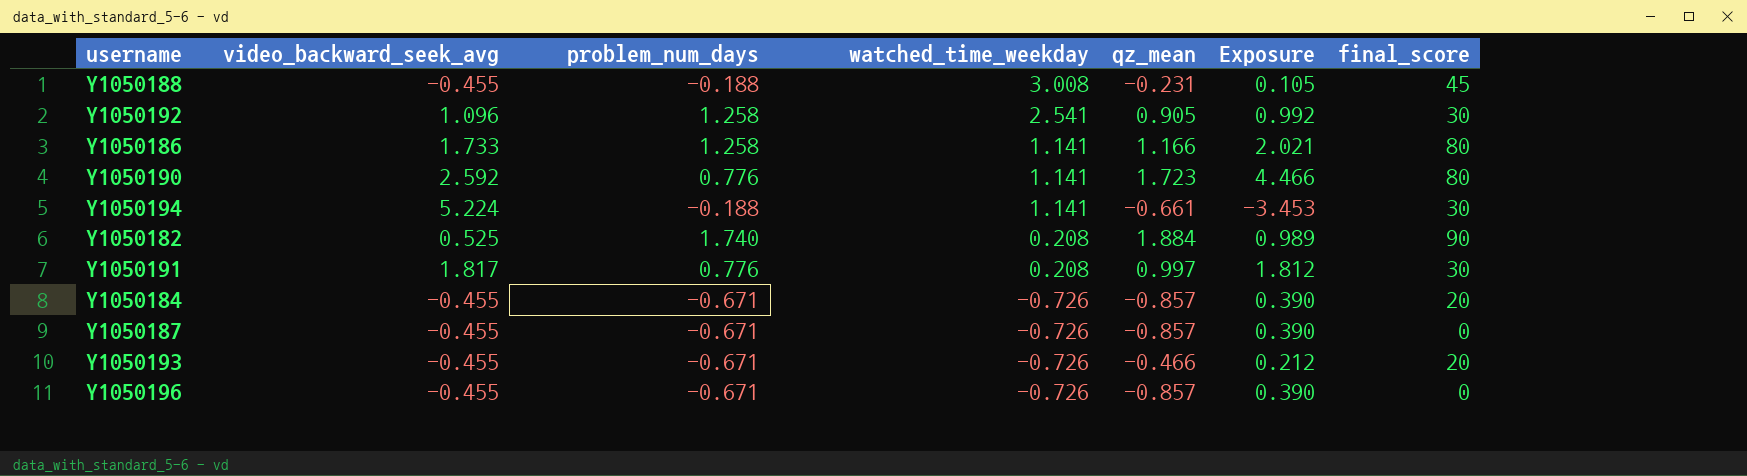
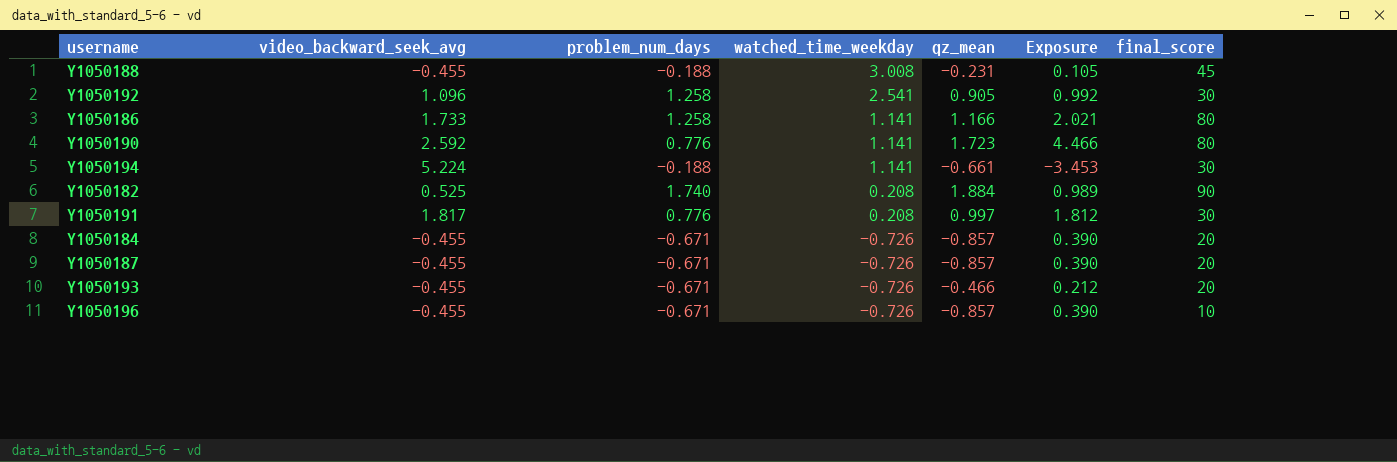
Y1050187 | final_score: 0 -> 20
Y1050196 | final_score: 0 -> 10

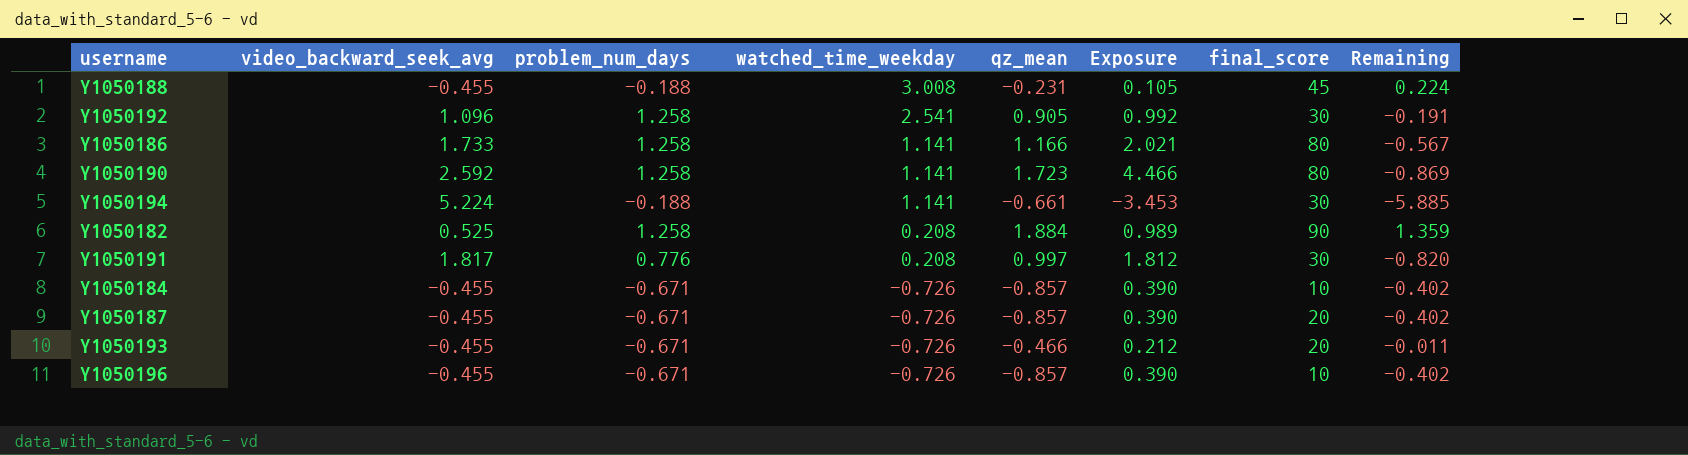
column Remaining | formula: none -> [qz_mean] - [video_backward_seek_avg]
Y1050190 | problem_num_days: 0.776 -> 1.258
Y1050182 | problem_num_days: 1.740 -> 1.258
Y1050184 | final_score: 20 -> 10

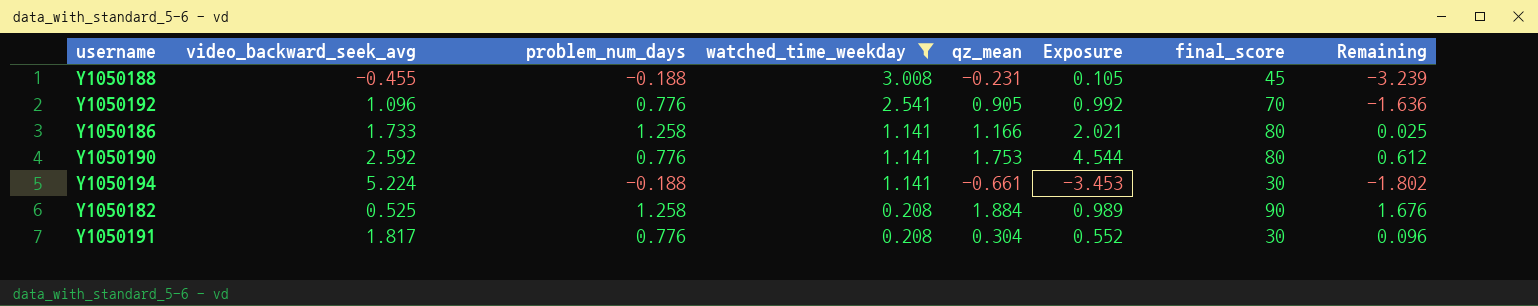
filter: none -> watched_time_weekday != -0.726
column Remaining | formula: [qz_mean] - [video_backward_seek_avg] -> [qz_mean] - [watched_time_weekday]
Y1050192 | problem_num_days: 1.258 -> 0.776
Y1050192 | final_score: 30 -> 70
Y1050190 | problem_num_days: 1.258 -> 0.776
Y1050190 | qz_mean: 1.723 -> 1.753
Y1050190 | Exposure: 4.466 -> 4.544
Y1050191 | qz_mean: 0.997 -> 0.304
Y1050191 | Exposure: 1.812 -> 0.552

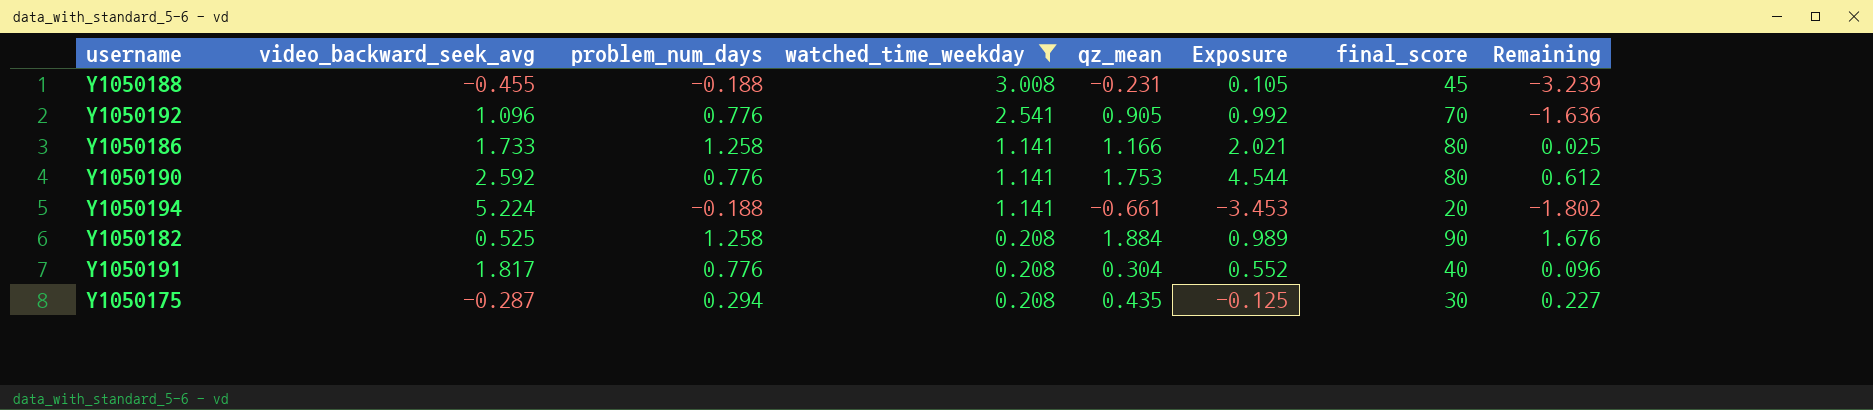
Y1050194 | final_score: 30 -> 20
Y1050191 | final_score: 30 -> 40
row Y1050175: none -> -0.287 | 0.294 | 0.208 | 0.435 | -0.125 | 30 | 0.227

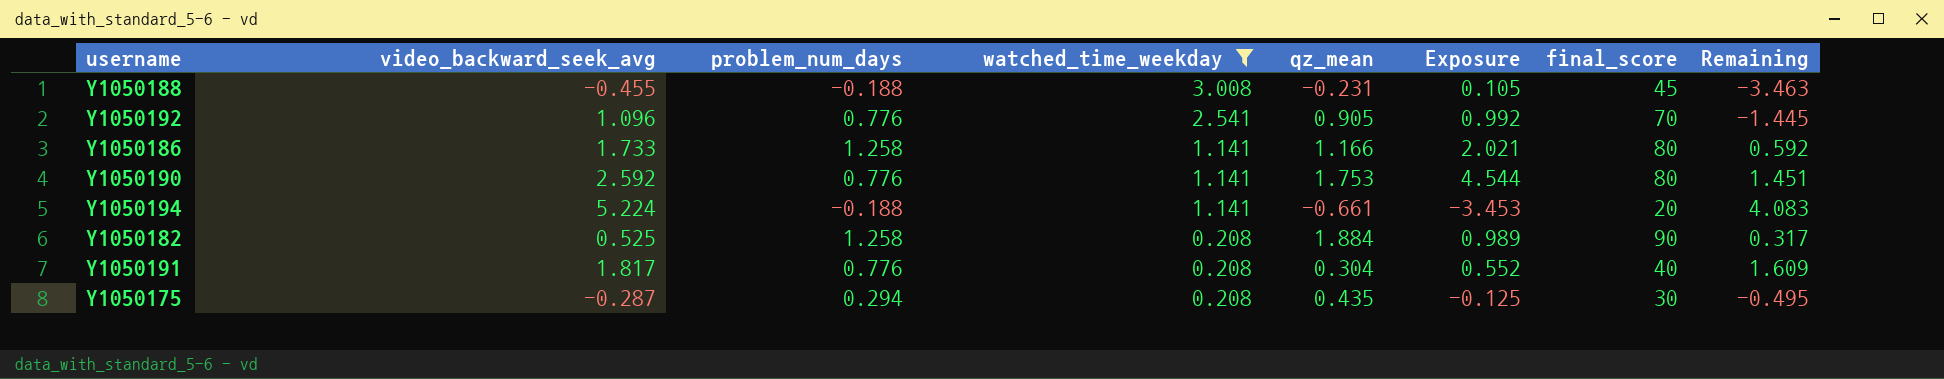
column Remaining | formula: [qz_mean] - [watched_time_weekday] -> [video_backward_seek_avg] - [watched_time_weekday]

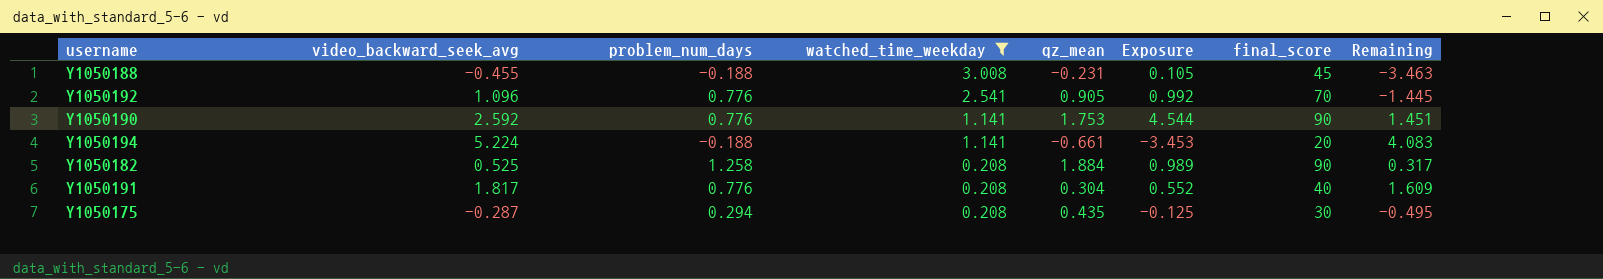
row Y1050186: 1.733 | 1.258 | 1.141 | 1.166 | 2.021 | 80 | 0.592 -> none
Y1050190 | final_score: 80 -> 90

